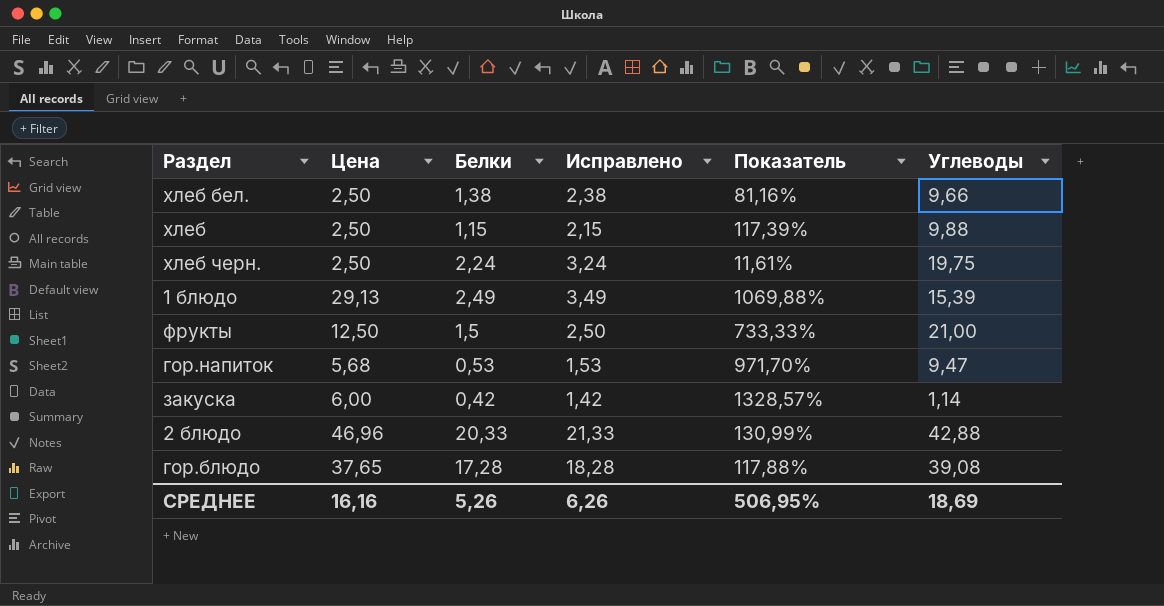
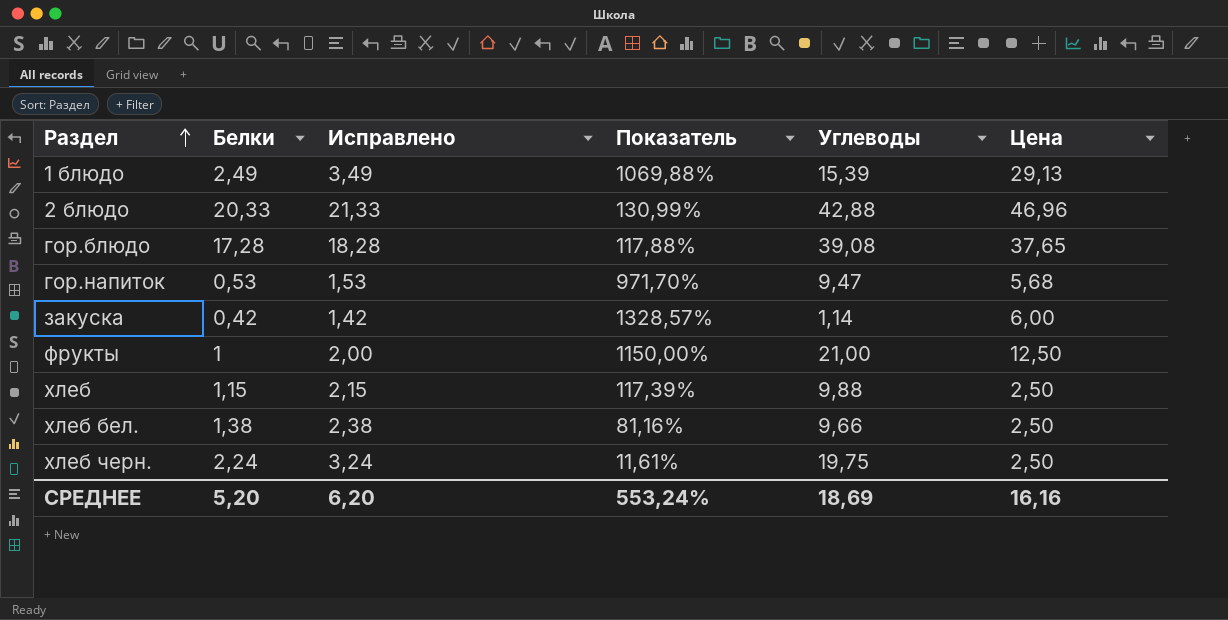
row order: none -> Раздел ascending
column Цена | position: 2 -> 6
фрукты | Белки: 1,5 -> 1
фрукты | Исправлено: 2,50 -> 2,00
фрукты | Показатель: 733,33% -> 1150,00%
СРЕДНЕЕ | Белки: 5,26 -> 5,20
СРЕДНЕЕ | Исправлено: 6,26 -> 6,20
СРЕДНЕЕ | Показатель: 506,95% -> 553,24%

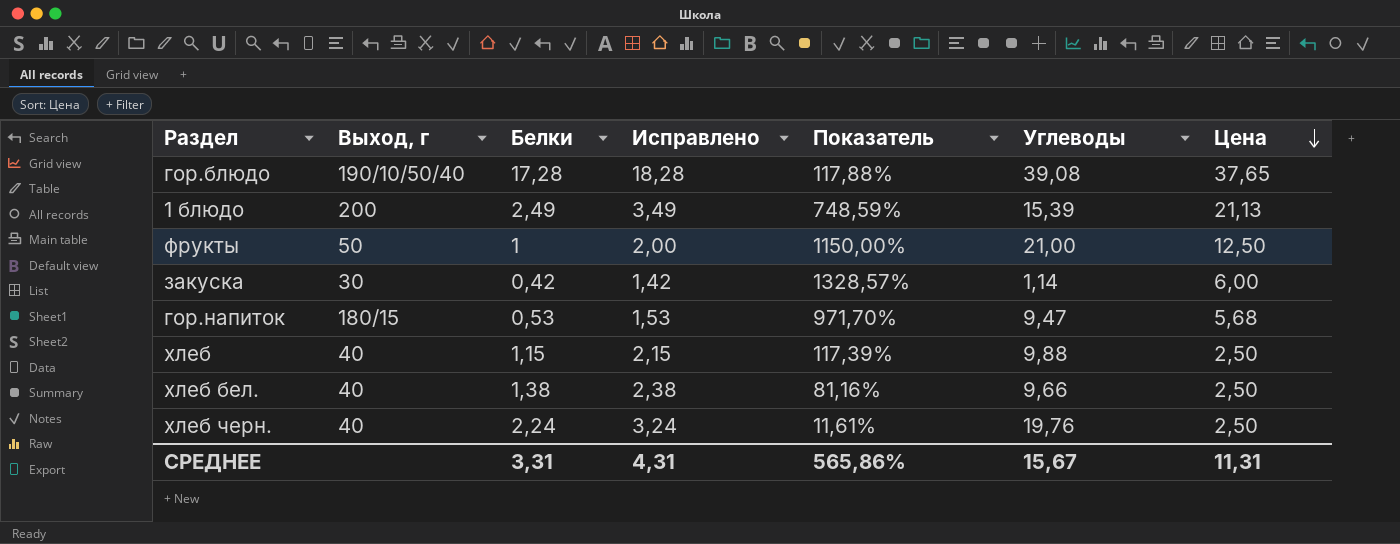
row order: Раздел ascending -> Цена descending
column Выход, г | position: none -> 2
row 2 блюдо: 20,33 | 21,33 | 130,99% | 42,88 | 46,96 -> none
1 блюдо | Показатель: 1069,88% -> 748,59%
1 блюдо | Цена: 29,13 -> 21,13
хлеб черн. | Углеводы: 19,75 -> 19,76
СРЕДНЕЕ | Белки: 5,20 -> 3,31
СРЕДНЕЕ | Исправлено: 6,20 -> 4,31
СРЕДНЕЕ | Показатель: 553,24% -> 565,86%
СРЕДНЕЕ | Углеводы: 18,69 -> 15,67
СРЕДНЕЕ | Цена: 16,16 -> 11,31

